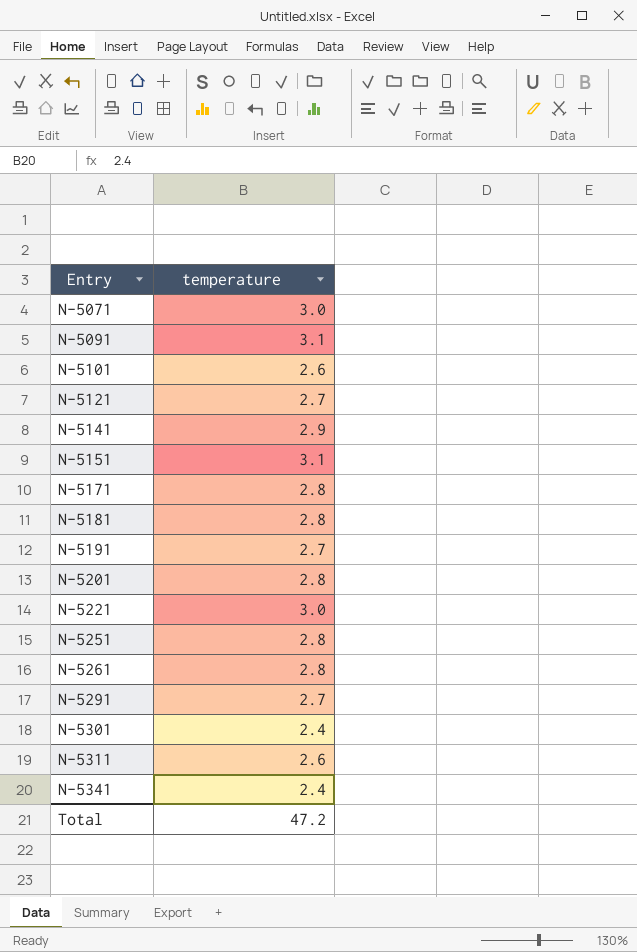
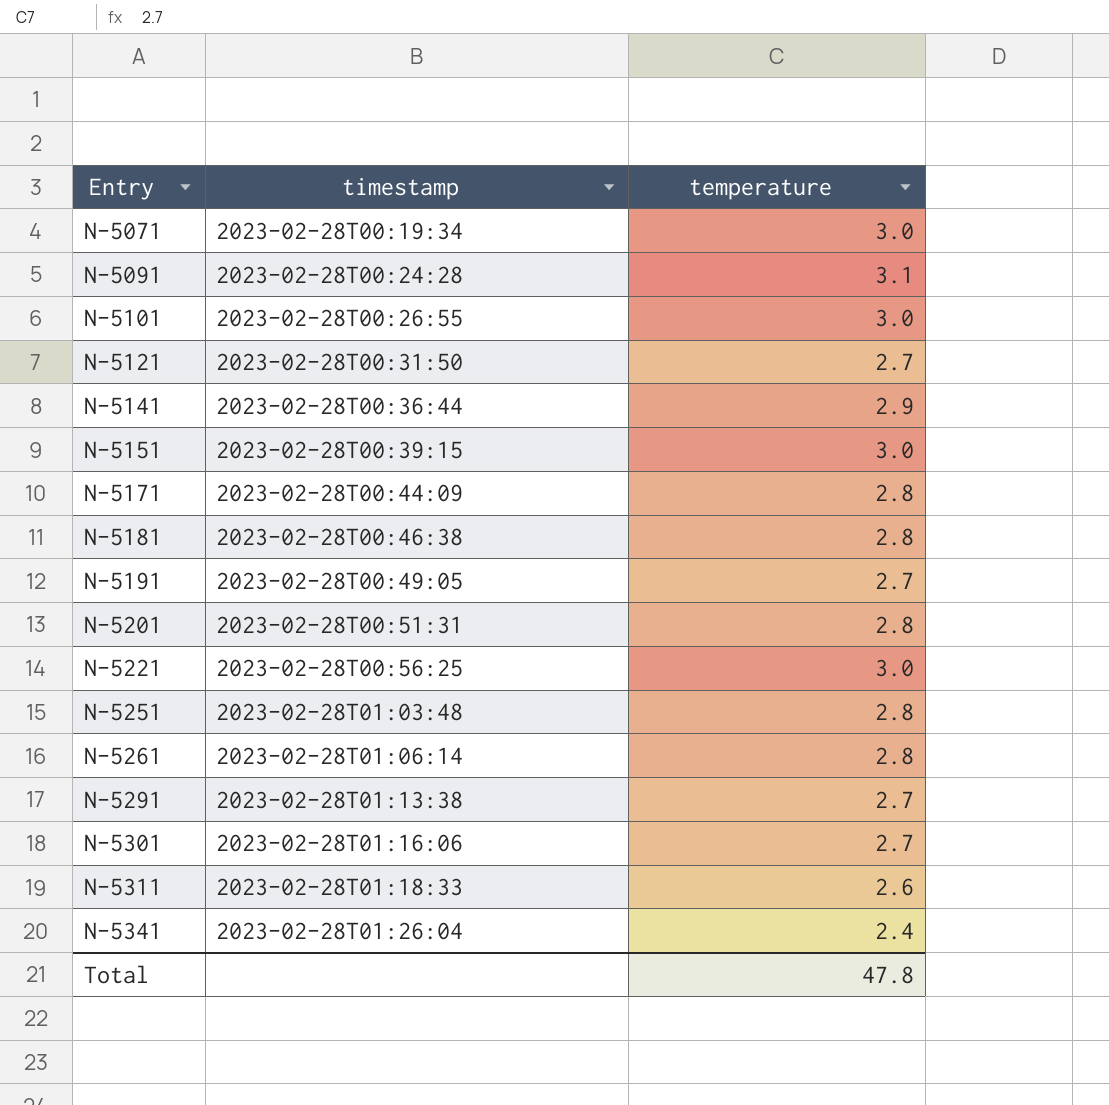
column timestamp | position: none -> 2
N-5101 | temperature: 2.6 -> 3.0
N-5151 | temperature: 3.1 -> 3.0
N-5301 | temperature: 2.4 -> 2.7
Total | temperature: 47.2 -> 47.8

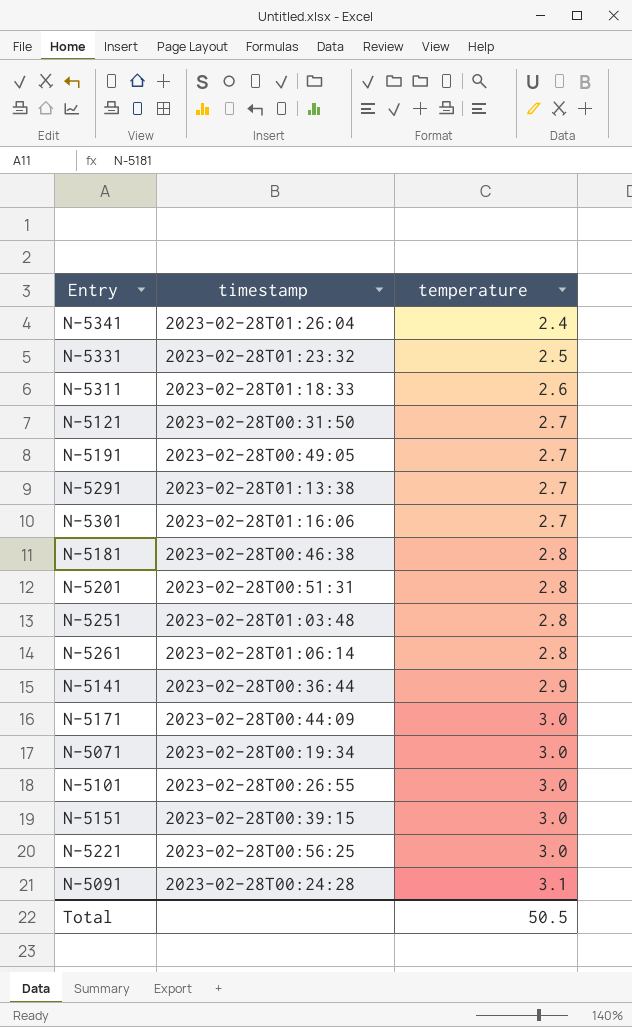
row order: Entry ascending -> temperature ascending
row N-5331: none -> 2023-02-28T01:23:32 | 2.5
N-5171 | temperature: 2.8 -> 3.0
Total | temperature: 47.8 -> 50.5

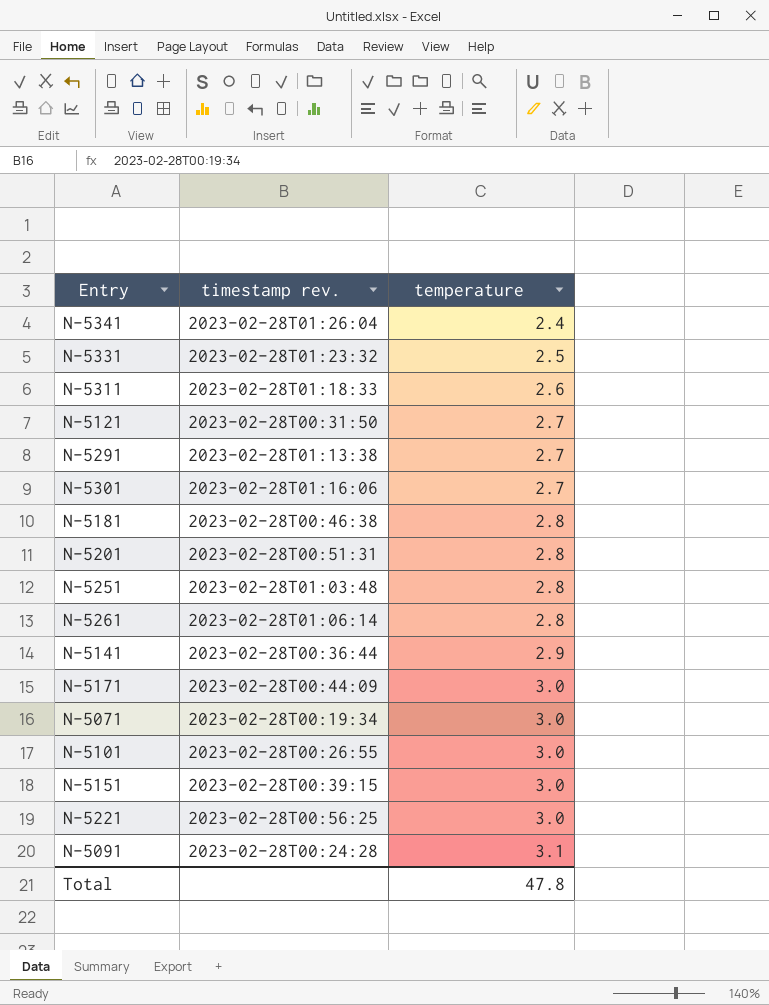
column name: timestamp -> timestamp rev.
row N-5191: 2023-02-28T00:49:05 | 2.7 -> none
Total | temperature: 50.5 -> 47.8

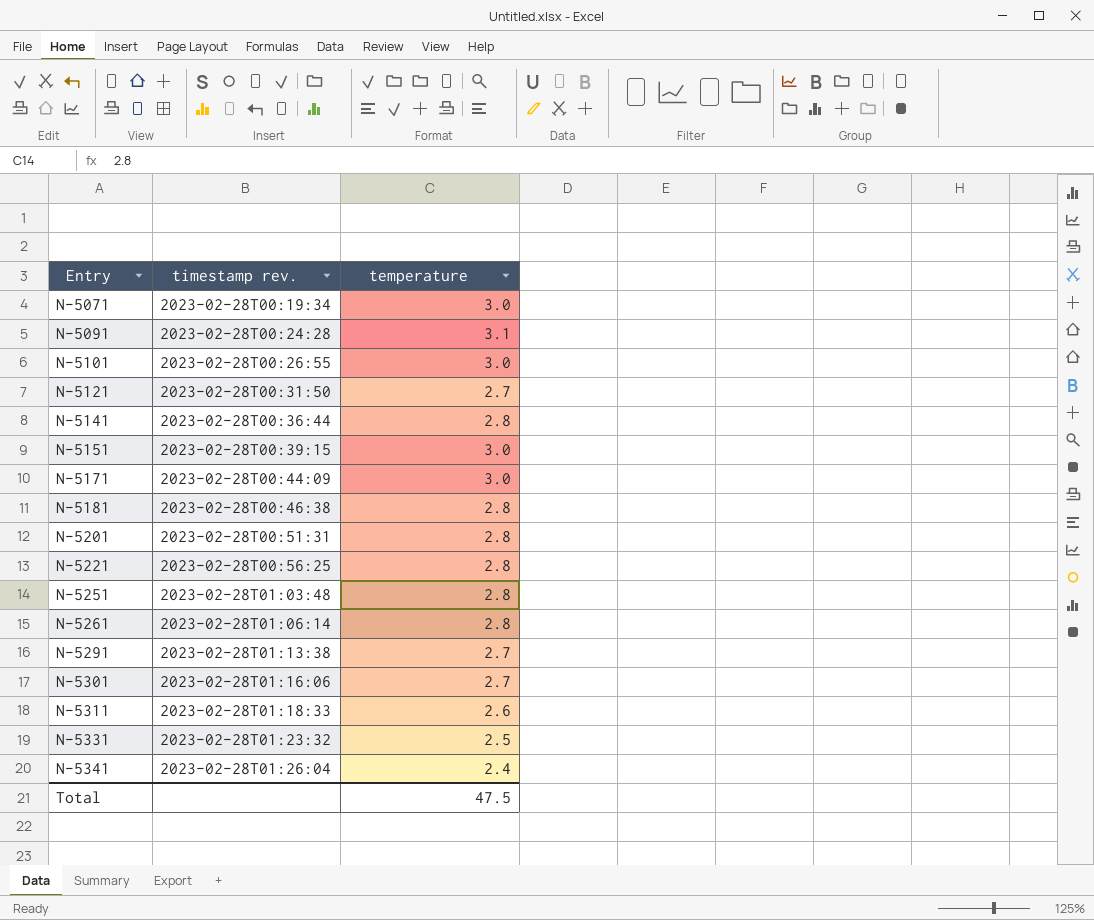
row order: temperature ascending -> Entry ascending
N-5141 | temperature: 2.9 -> 2.8
N-5221 | temperature: 3.0 -> 2.8
Total | temperature: 47.8 -> 47.5

